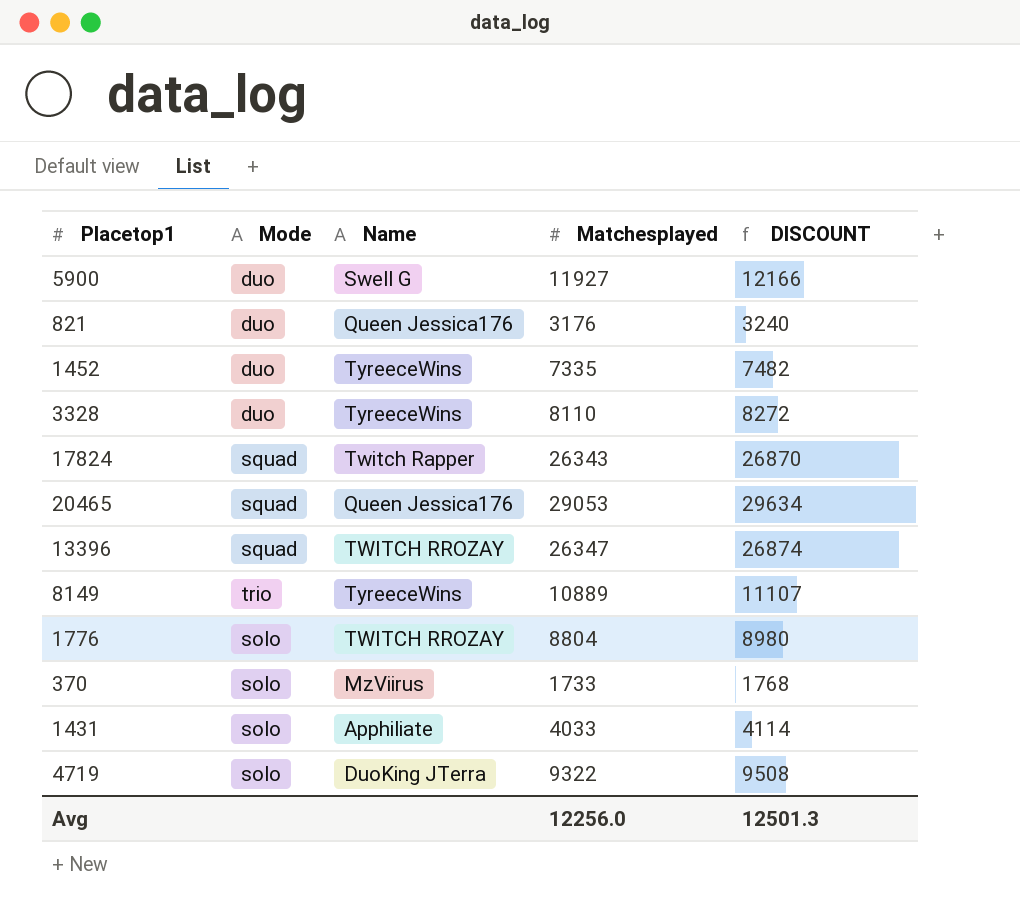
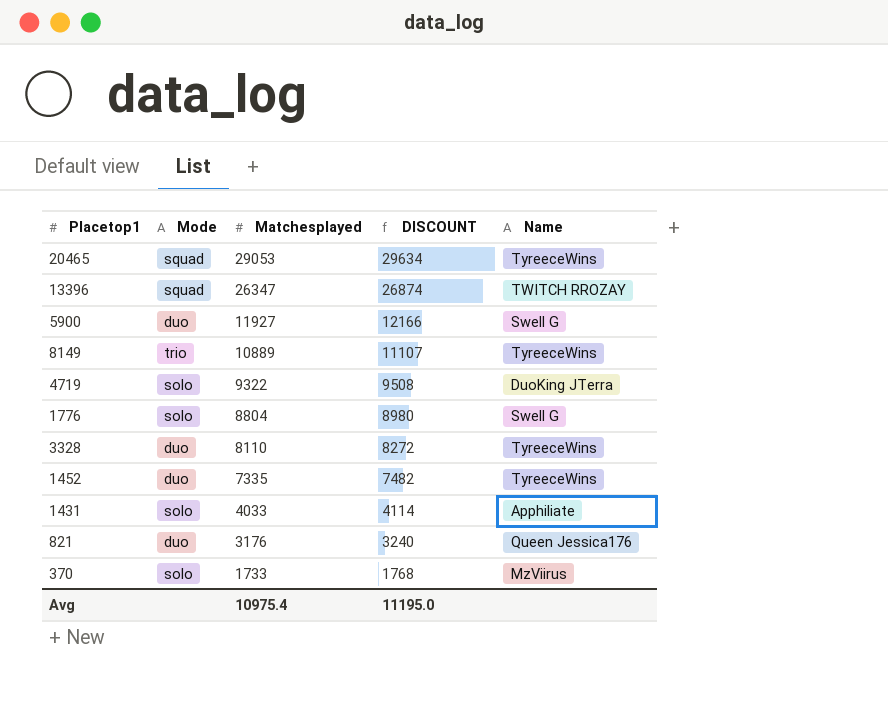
row order: none -> Matchesplayed descending
column Name | position: 3 -> 5
row 17824: squad | Twitch Rapper | 26343 | 26870 -> none
20465 | Name: Queen Jessica176 -> TyreeceWins
1776 | Name: TWITCH RROZAY -> Swell G
Avg | Matchesplayed: 12256.0 -> 10975.4
Avg | DISCOUNT: 12501.3 -> 11195.0

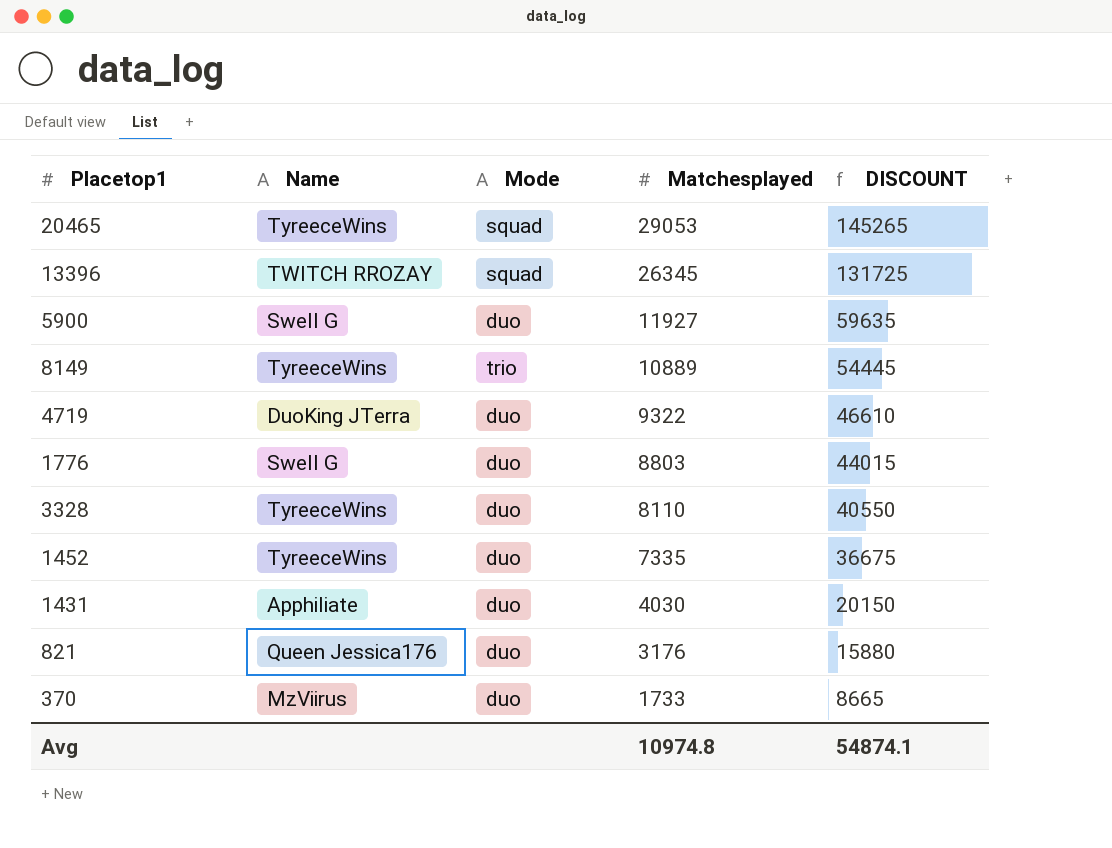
column Name | position: 5 -> 2
column DISCOUNT | formula: [Matchesplayed] * 1.02 -> [Matchesplayed] * 5
13396 | Matchesplayed: 26347 -> 26345
4719 | Mode: solo -> duo
1776 | Mode: solo -> duo
1776 | Matchesplayed: 8804 -> 8803
1431 | Mode: solo -> duo
1431 | Matchesplayed: 4033 -> 4030
370 | Mode: solo -> duo
Avg | Matchesplayed: 10975.4 -> 10974.8
Avg | DISCOUNT: 11195.0 -> 54874.1

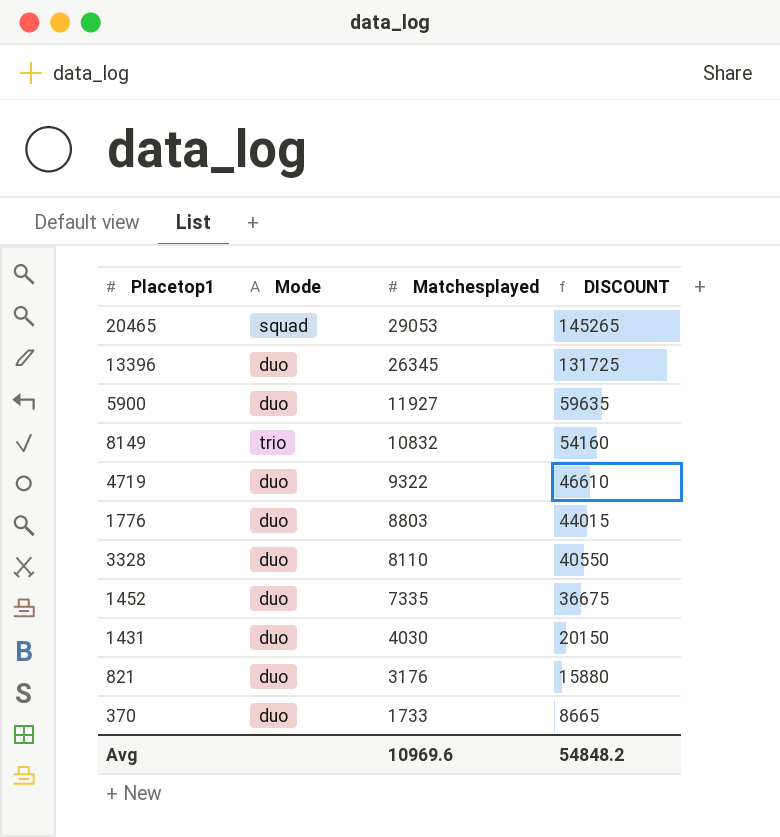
column Name | position: 2 -> none
13396 | Mode: squad -> duo
8149 | Matchesplayed: 10889 -> 10832
8149 | DISCOUNT: 54445 -> 54160
Avg | Matchesplayed: 10974.8 -> 10969.6
Avg | DISCOUNT: 54874.1 -> 54848.2

